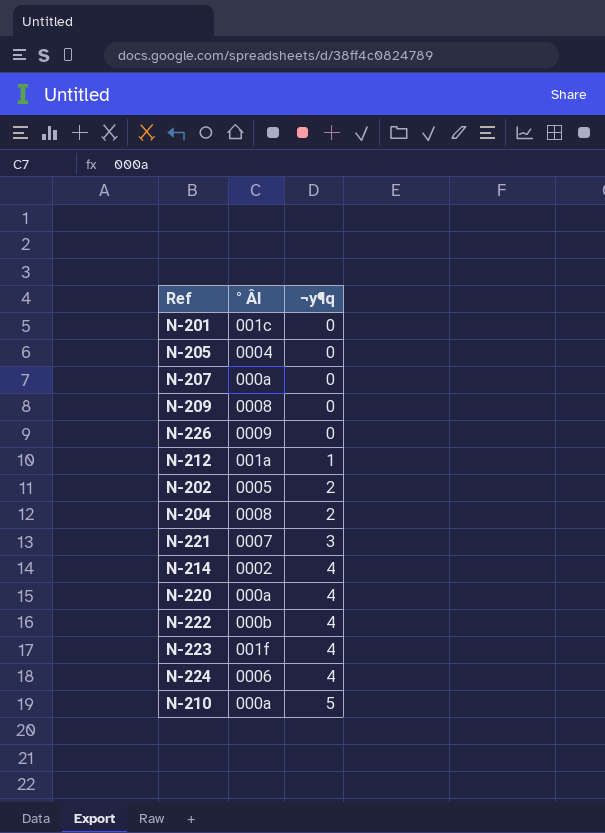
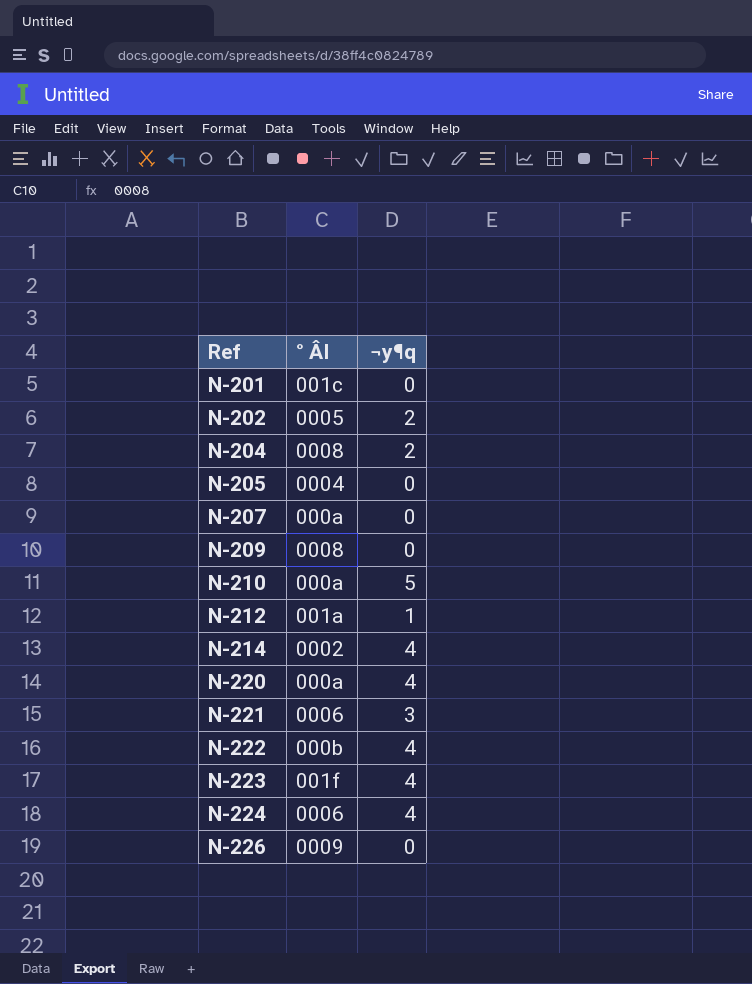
row order: ¬y¶q ascending -> Ref ascending
N-221 | ° ÂI: 0007 -> 0006

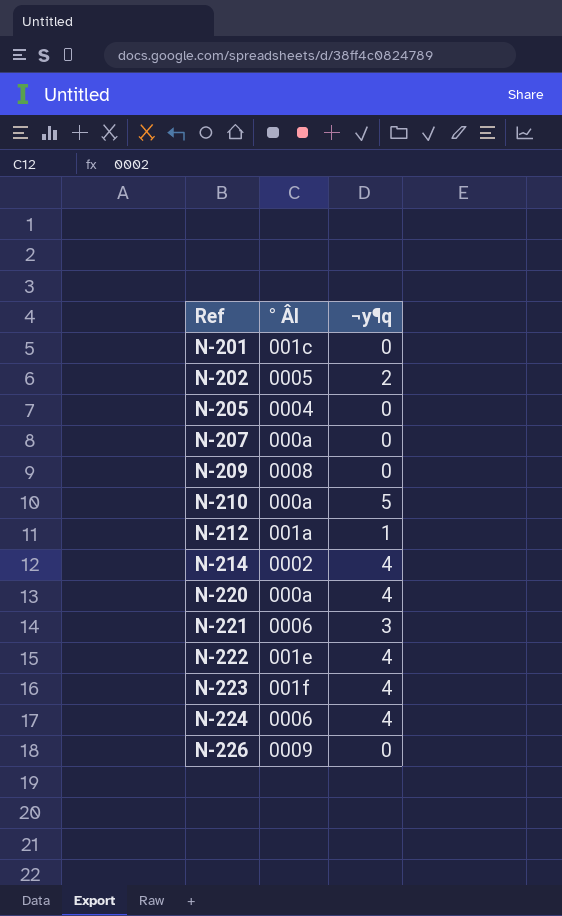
row N-204: 0008 | 2 -> none
N-222 | ° ÂI: 000b -> 001e

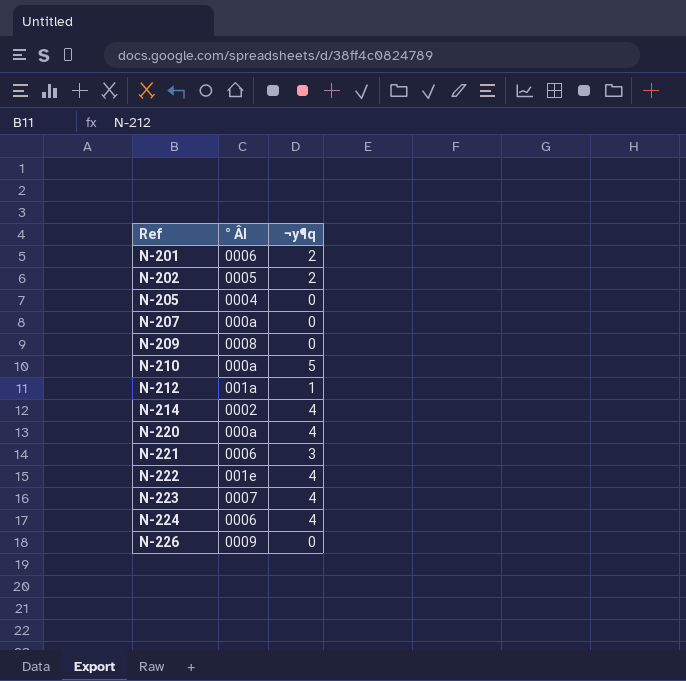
N-201 | ° ÂI: 001c -> 0006
N-201 | ¬y¶q: 0 -> 2
N-223 | ° ÂI: 001f -> 0007

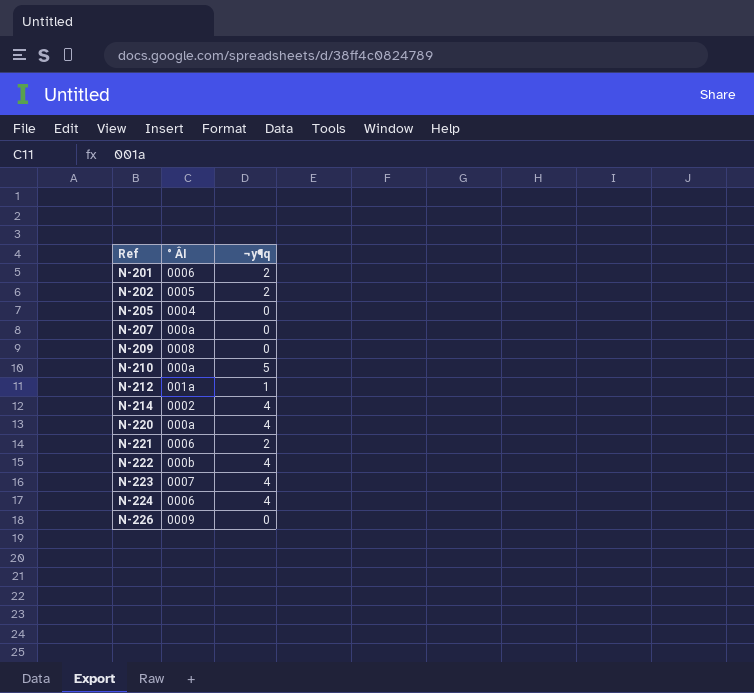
N-221 | ¬y¶q: 3 -> 2
N-222 | ° ÂI: 001e -> 000b

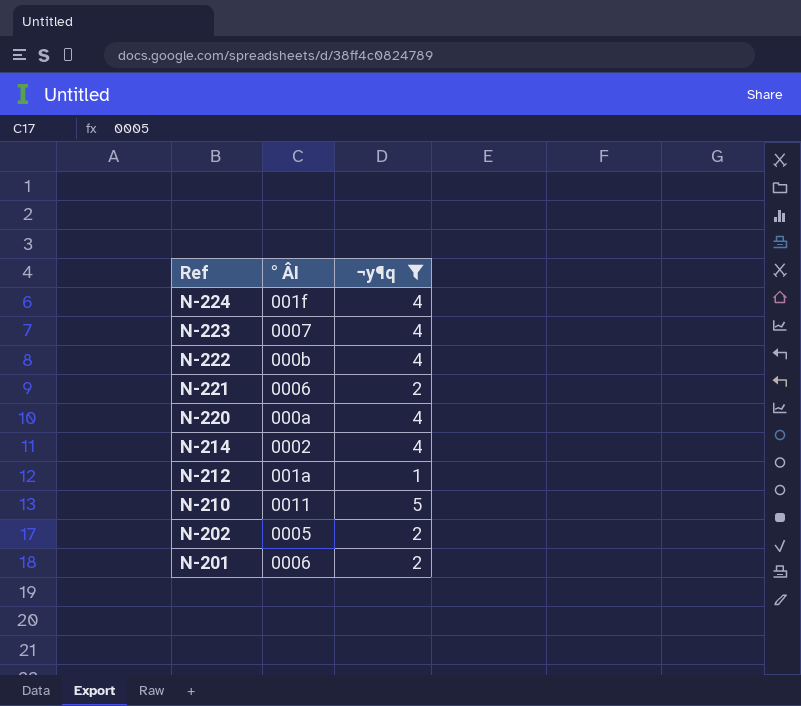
filter: none -> ¬y¶q != 0
row order: Ref ascending -> Ref descending
N-224 | ° ÂI: 0006 -> 001f
N-210 | ° ÂI: 000a -> 0011

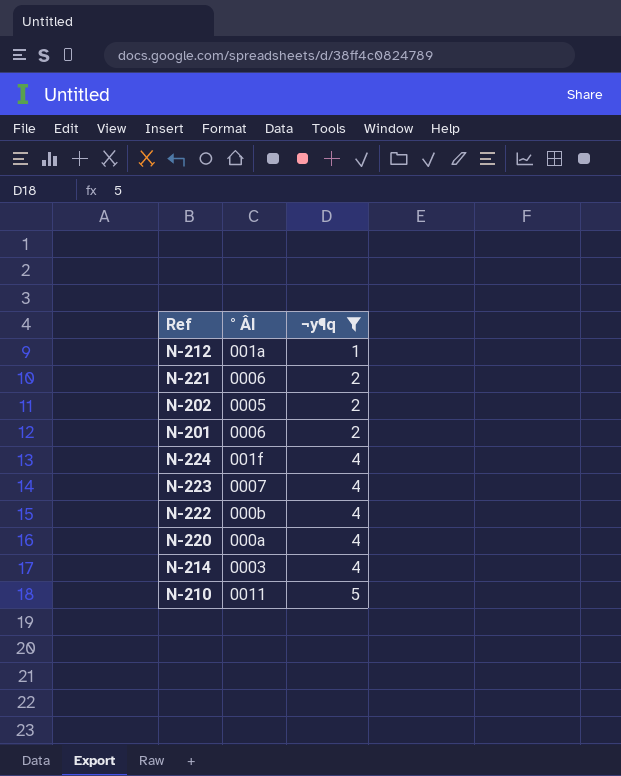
row order: Ref descending -> ¬y¶q ascending
N-214 | ° ÂI: 0002 -> 0003

